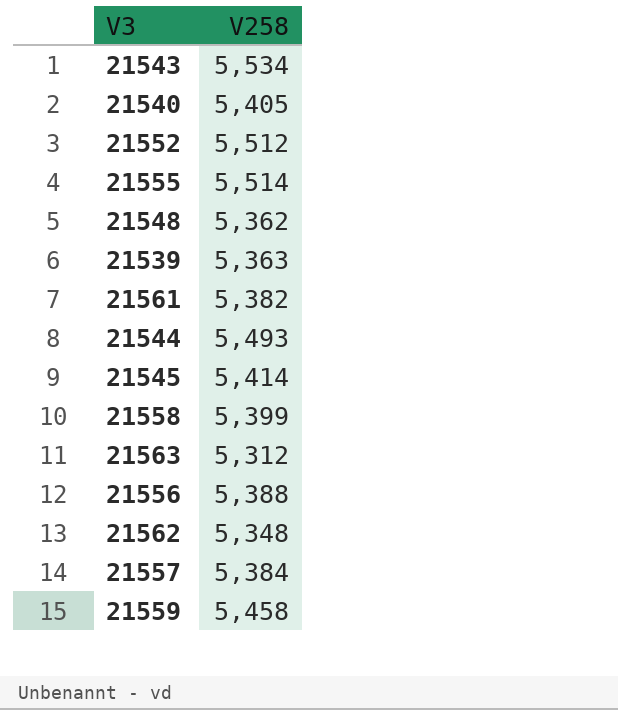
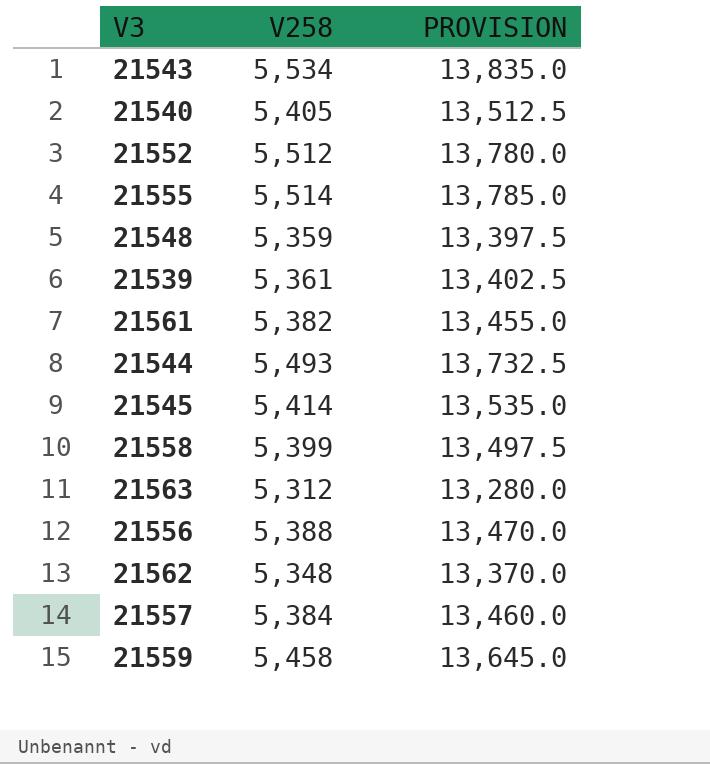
column PROVISION | formula: none -> [V258] * 2.5
21548 | V258: 5,362 -> 5,359
21539 | V258: 5,363 -> 5,361

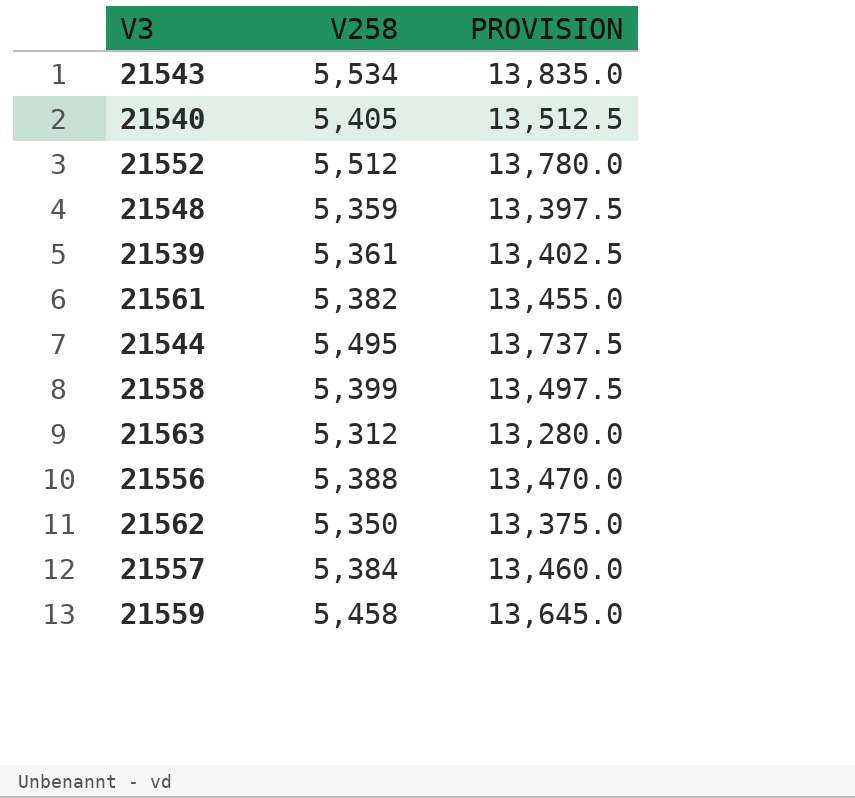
row 21555: 5,514 | 13,785.0 -> none
row 21545: 5,414 | 13,535.0 -> none
21544 | V258: 5,493 -> 5,495
21544 | PROVISION: 13,732.5 -> 13,737.5
21562 | V258: 5,348 -> 5,350
21562 | PROVISION: 13,370.0 -> 13,375.0

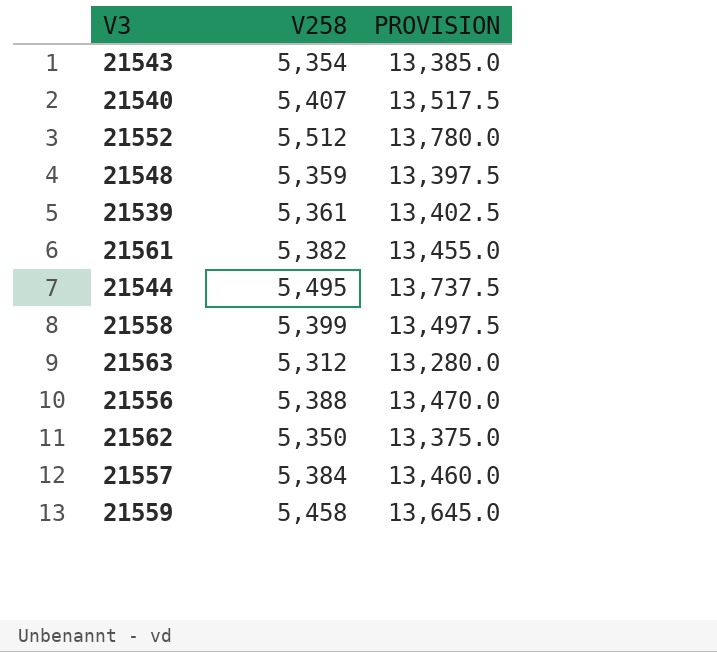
21543 | V258: 5,534 -> 5,354
21543 | PROVISION: 13,835.0 -> 13,385.0
21540 | V258: 5,405 -> 5,407
21540 | PROVISION: 13,512.5 -> 13,517.5

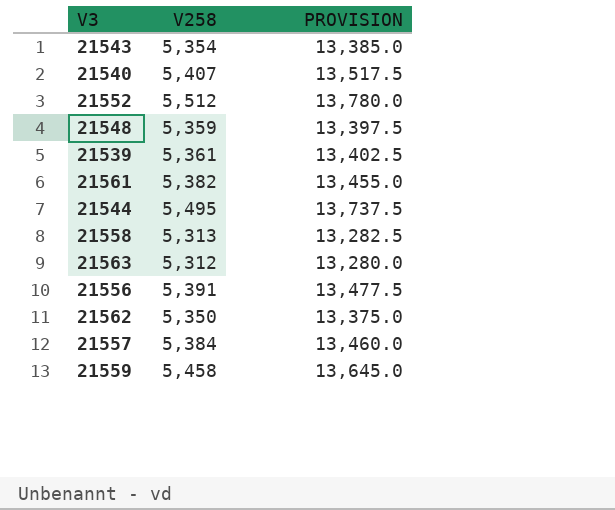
21558 | V258: 5,399 -> 5,313
21558 | PROVISION: 13,497.5 -> 13,282.5
21556 | V258: 5,388 -> 5,391
21556 | PROVISION: 13,470.0 -> 13,477.5

